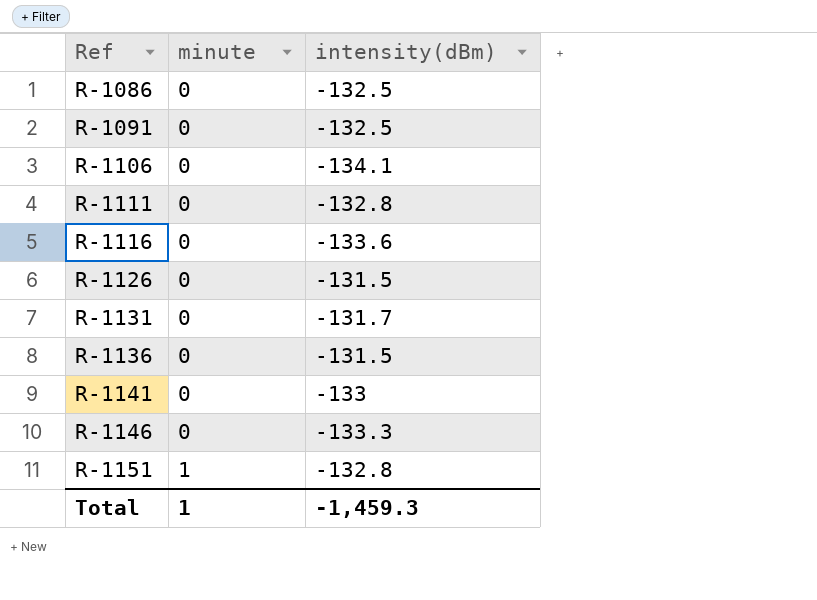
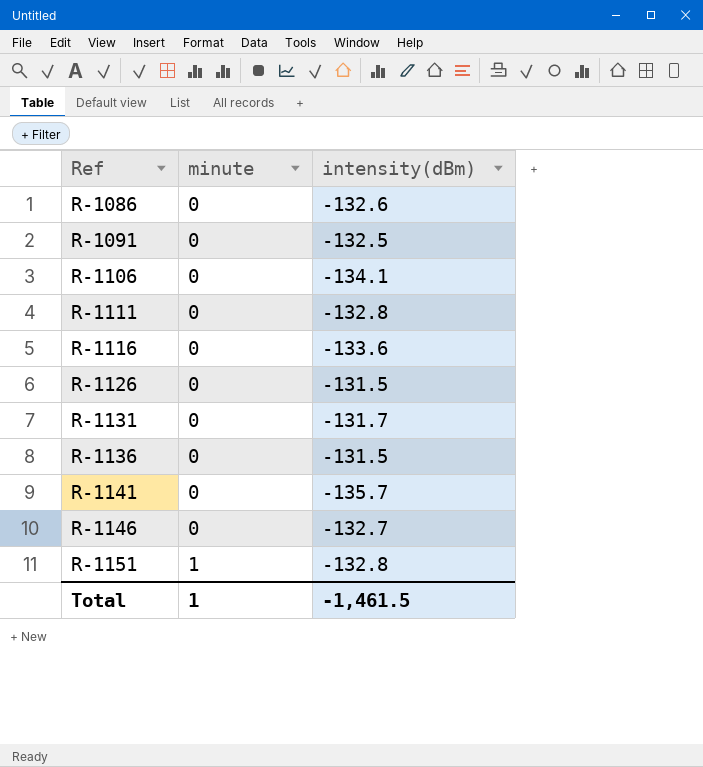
R-1086 | intensity(dBm): -132.5 -> -132.6
R-1141 | intensity(dBm): -133 -> -135.7
R-1146 | intensity(dBm): -133.3 -> -132.7
Total | intensity(dBm): -1,459.3 -> -1,461.5

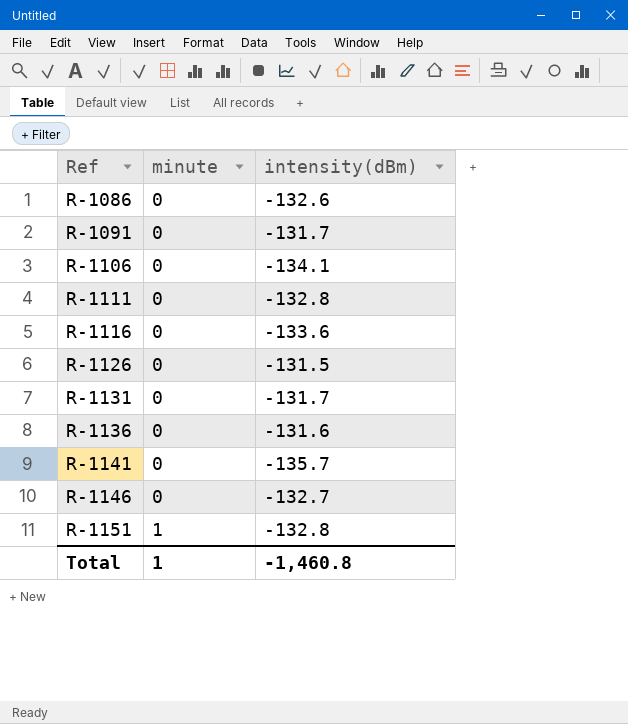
R-1091 | intensity(dBm): -132.5 -> -131.7
R-1136 | intensity(dBm): -131.5 -> -131.6
Total | intensity(dBm): -1,461.5 -> -1,460.8

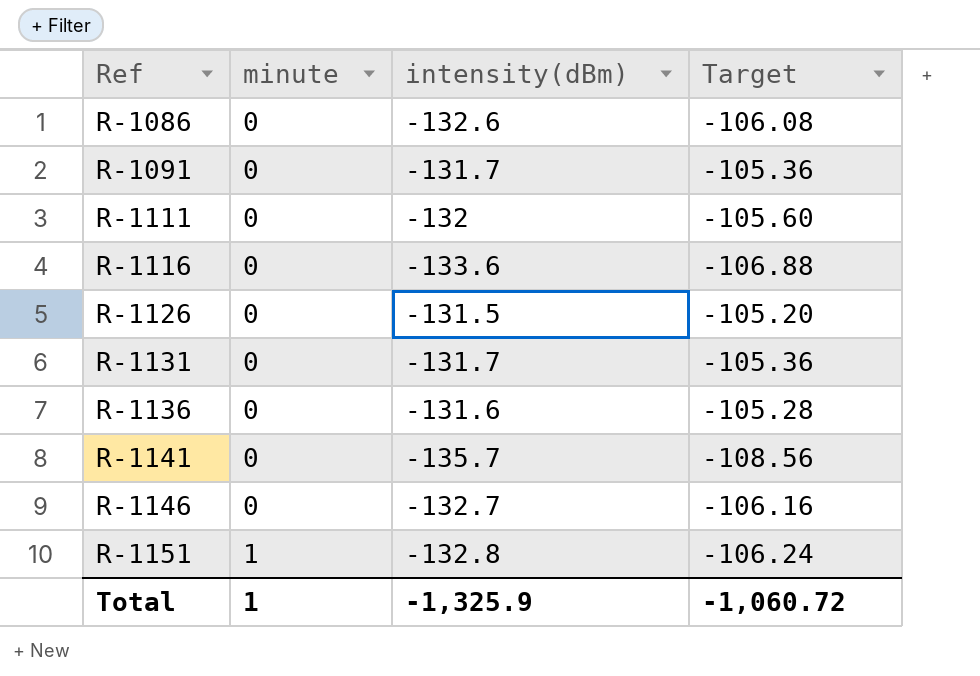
column Target | formula: none -> [intensity(dBm)] * 0.8
row R-1106: 0 | -134.1 -> none
R-1111 | intensity(dBm): -132.8 -> -132
Total | intensity(dBm): -1,460.8 -> -1,325.9

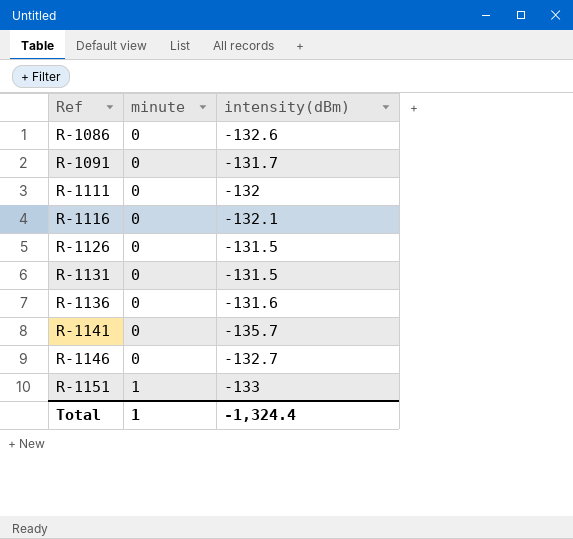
column Target | formula: [intensity(dBm)] * 0.8 -> none
R-1116 | intensity(dBm): -133.6 -> -132.1
R-1131 | intensity(dBm): -131.7 -> -131.5
R-1151 | intensity(dBm): -132.8 -> -133
Total | intensity(dBm): -1,325.9 -> -1,324.4

